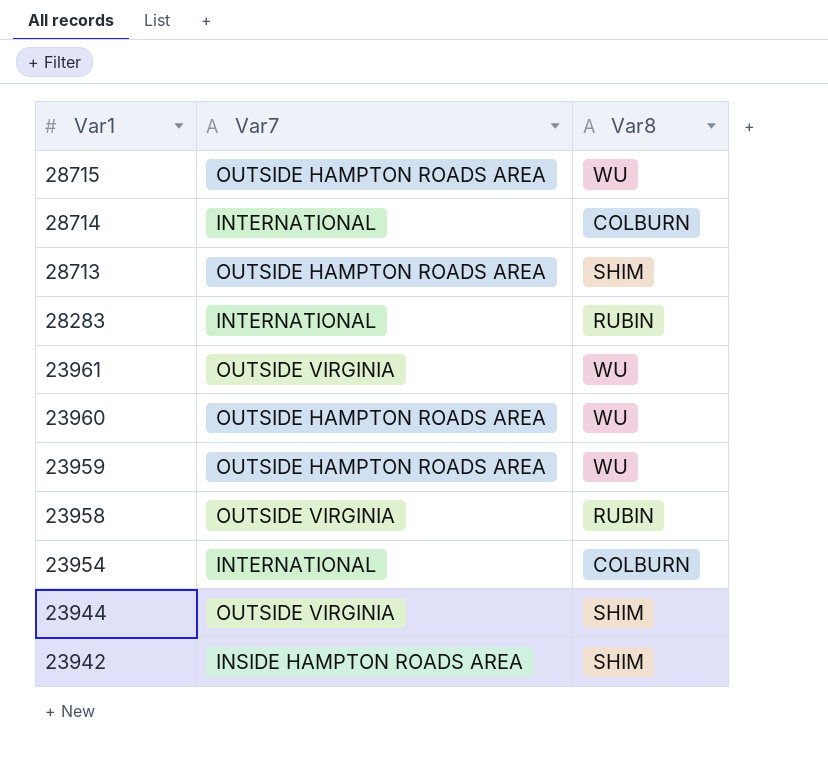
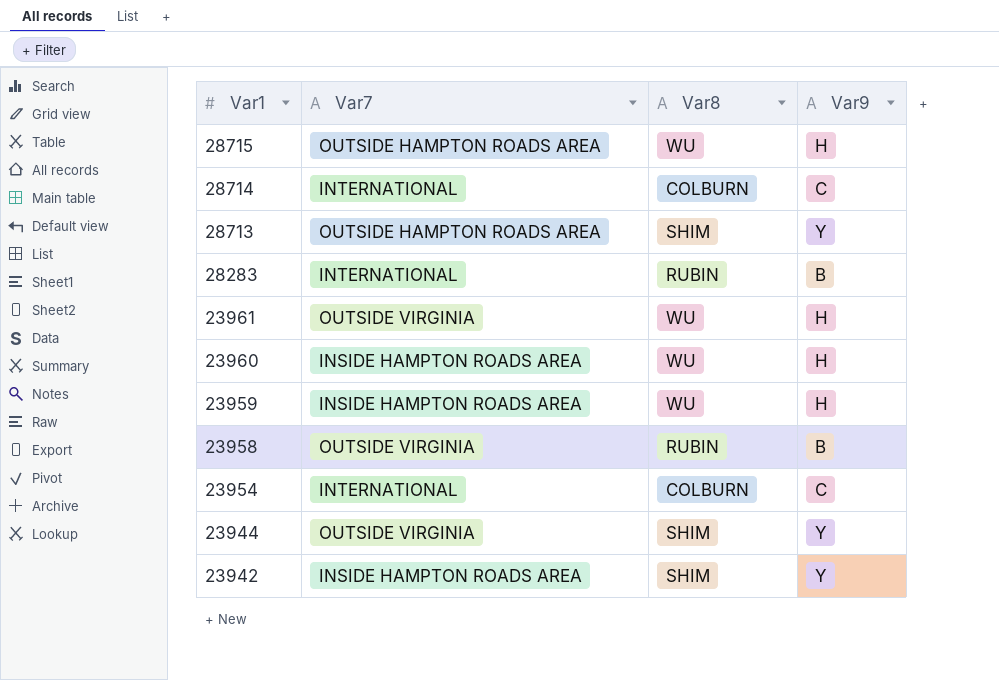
column Var9 | position: none -> 4
23960 | Var7: OUTSIDE HAMPTON ROADS AREA -> INSIDE HAMPTON ROADS AREA
23959 | Var7: OUTSIDE HAMPTON ROADS AREA -> INSIDE HAMPTON ROADS AREA

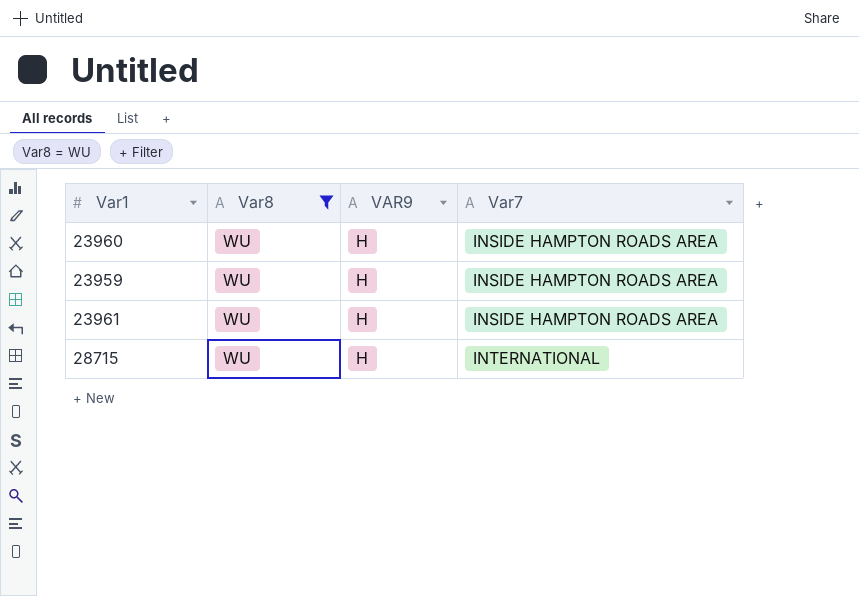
filter: none -> Var8 = WU
row order: Var1 descending -> Var7 ascending
column name: Var9 -> VAR9
column Var7 | position: 2 -> 4
23961 | Var7: OUTSIDE VIRGINIA -> INSIDE HAMPTON ROADS AREA
28715 | Var7: OUTSIDE HAMPTON ROADS AREA -> INTERNATIONAL

